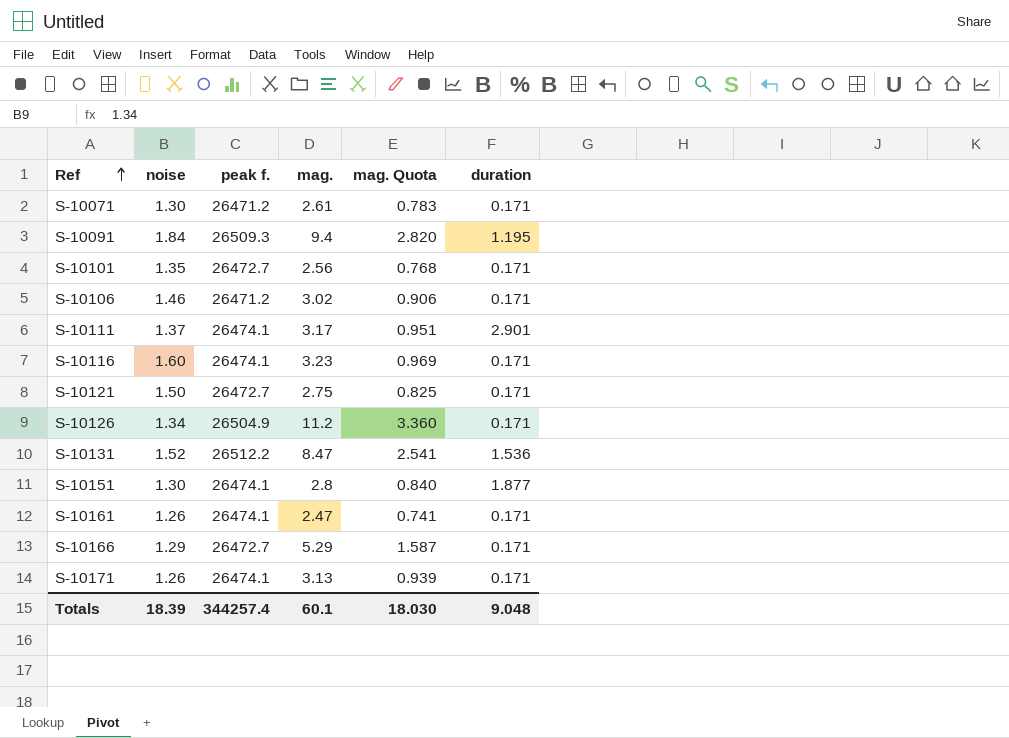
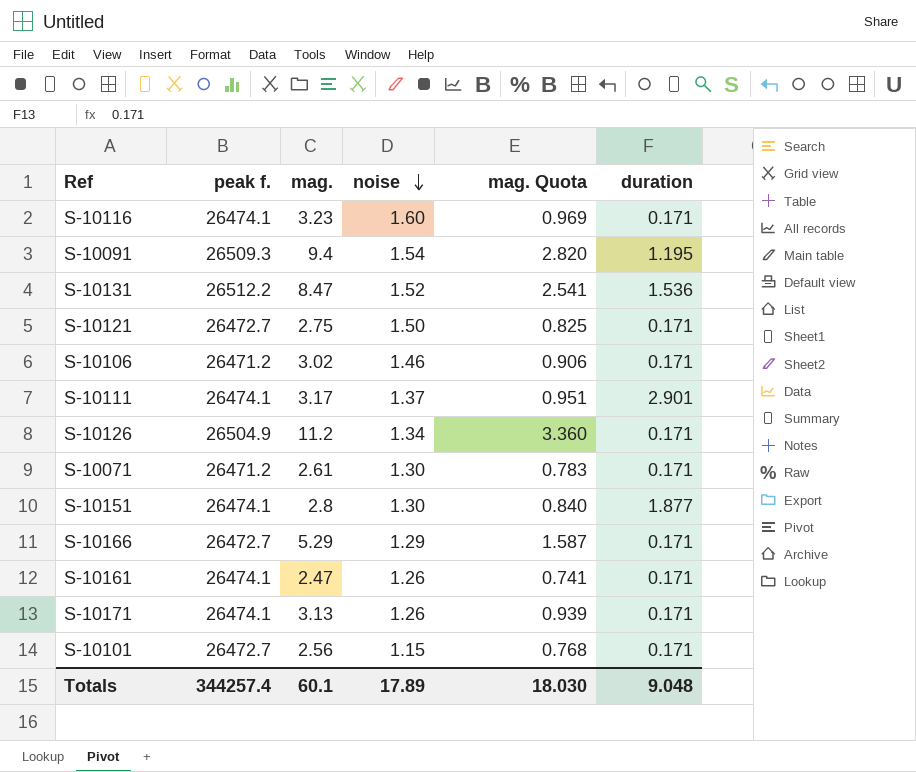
row order: Ref ascending -> noise descending
column noise | position: 2 -> 4
S-10091 | noise: 1.84 -> 1.54
S-10101 | noise: 1.35 -> 1.15
Totals | noise: 18.39 -> 17.89

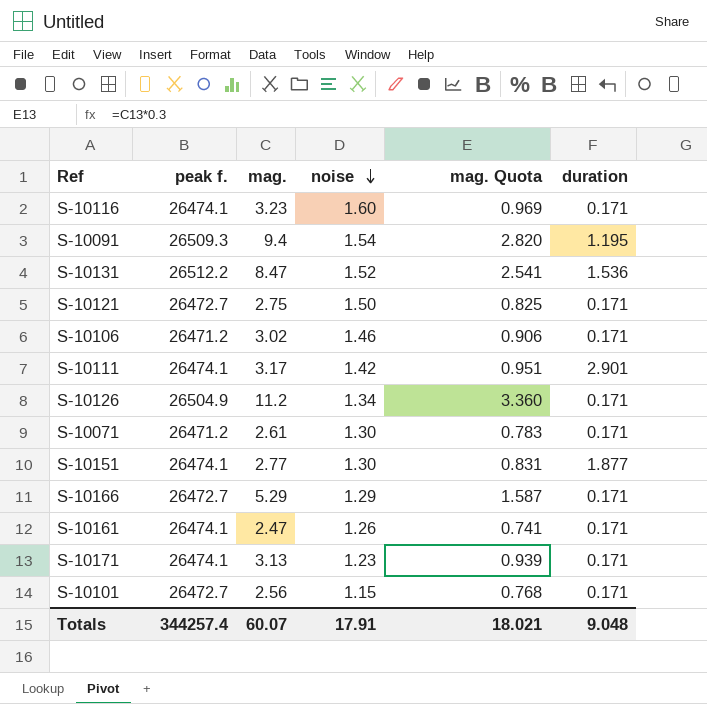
S-10111 | noise: 1.37 -> 1.42
S-10151 | mag.: 2.8 -> 2.77
S-10151 | mag. Quota: 0.840 -> 0.831
S-10171 | noise: 1.26 -> 1.23
Totals | mag.: 60.1 -> 60.07
Totals | noise: 17.89 -> 17.91
Totals | mag. Quota: 18.030 -> 18.021

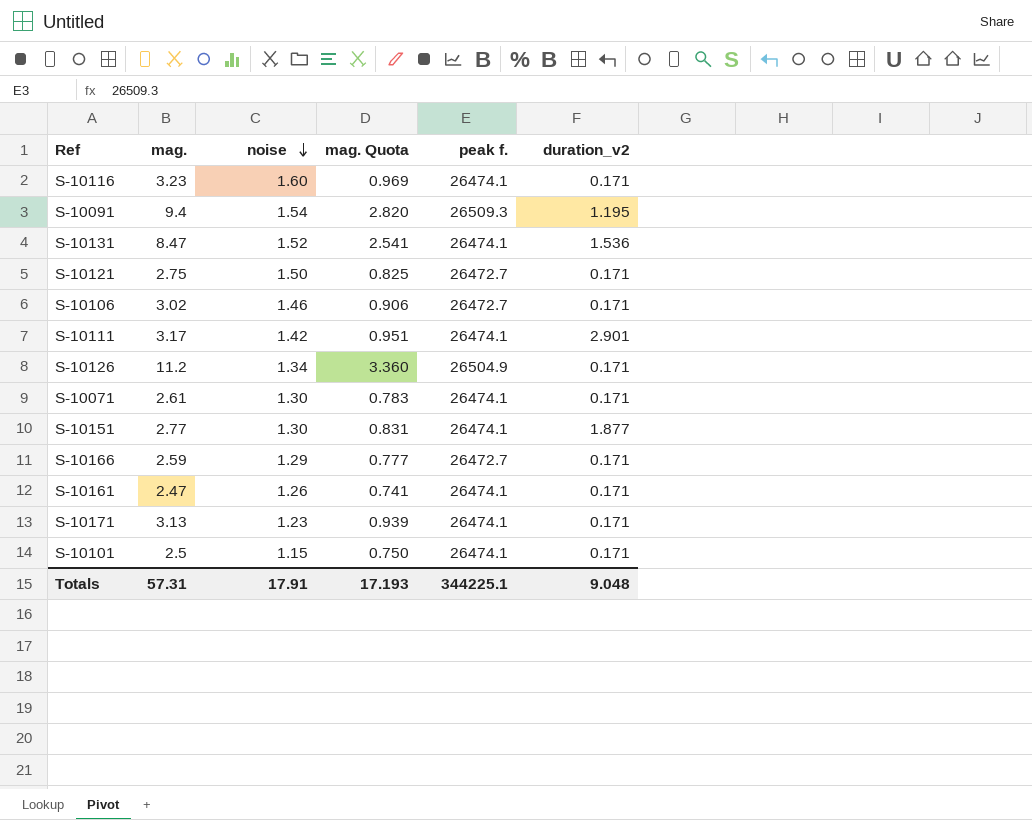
column peak f. | position: 2 -> 5
column name: duration -> duration_v2
S-10131 | peak f.: 26512.2 -> 26474.1
S-10106 | peak f.: 26471.2 -> 26472.7
S-10071 | peak f.: 26471.2 -> 26474.1
S-10166 | mag.: 5.29 -> 2.59
S-10166 | mag. Quota: 1.587 -> 0.777
S-10101 | mag.: 2.56 -> 2.5
S-10101 | mag. Quota: 0.768 -> 0.750
S-10101 | peak f.: 26472.7 -> 26474.1
Totals | mag.: 60.07 -> 57.31
Totals | mag. Quota: 18.021 -> 17.193
Totals | peak f.: 344257.4 -> 344225.1

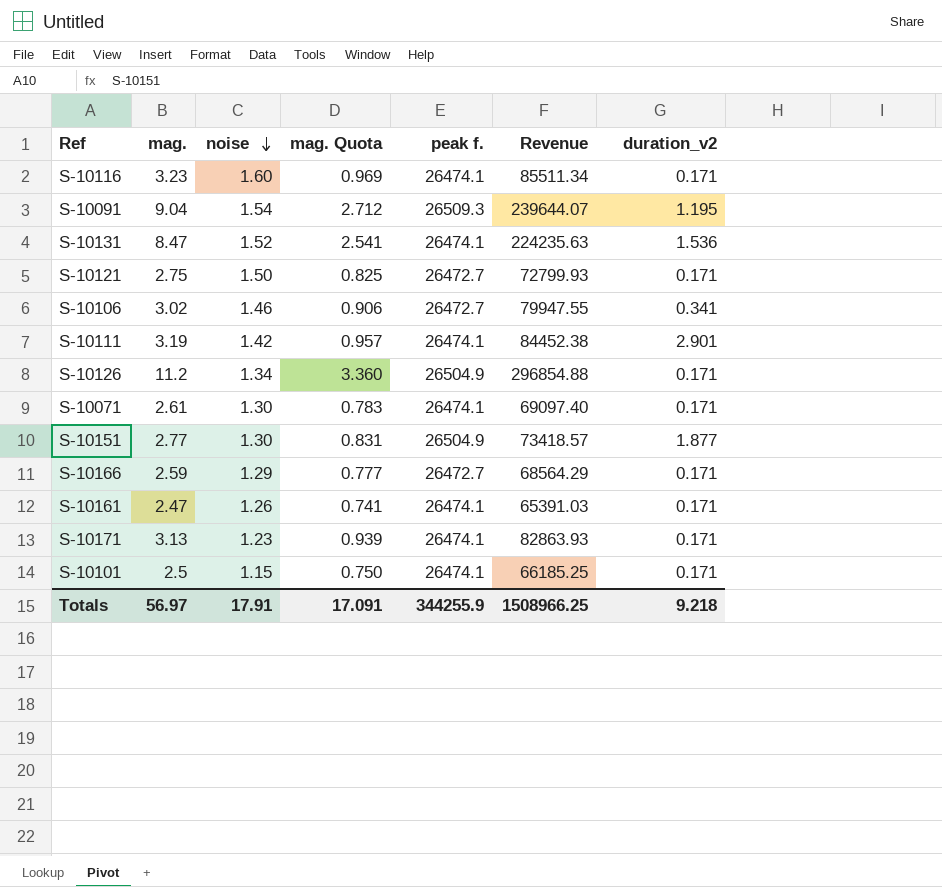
column Revenue | formula: none -> [mag.] * [peak f.]
S-10091 | mag.: 9.4 -> 9.04
S-10091 | mag. Quota: 2.820 -> 2.712
S-10106 | duration_v2: 0.171 -> 0.341
S-10111 | mag.: 3.17 -> 3.19
S-10111 | mag. Quota: 0.951 -> 0.957
S-10151 | peak f.: 26474.1 -> 26504.9
Totals | mag.: 57.31 -> 56.97
Totals | mag. Quota: 17.193 -> 17.091
Totals | peak f.: 344225.1 -> 344255.9
Totals | duration_v2: 9.048 -> 9.218

